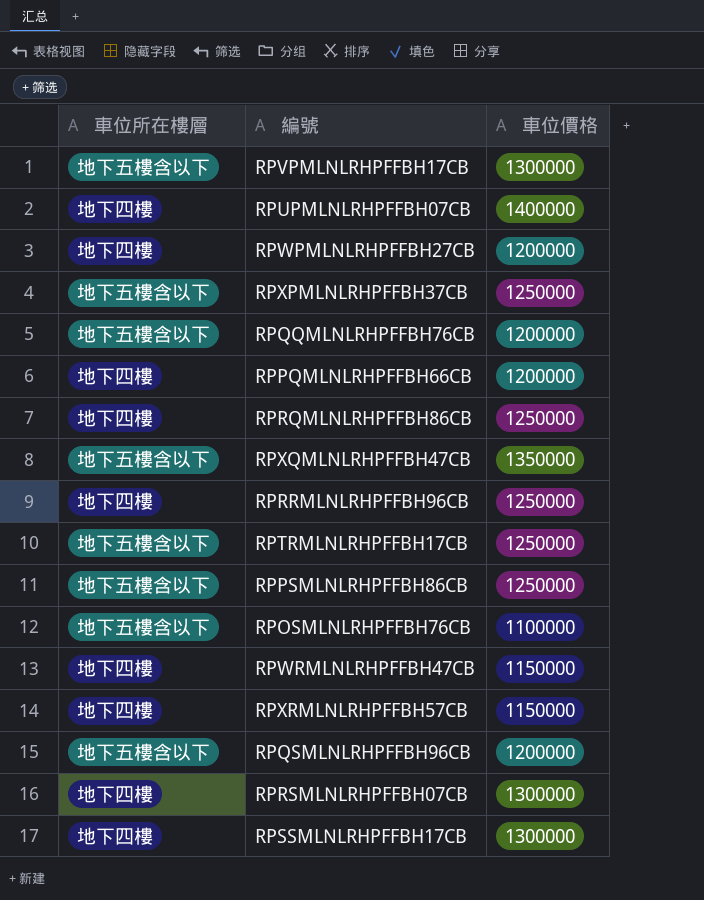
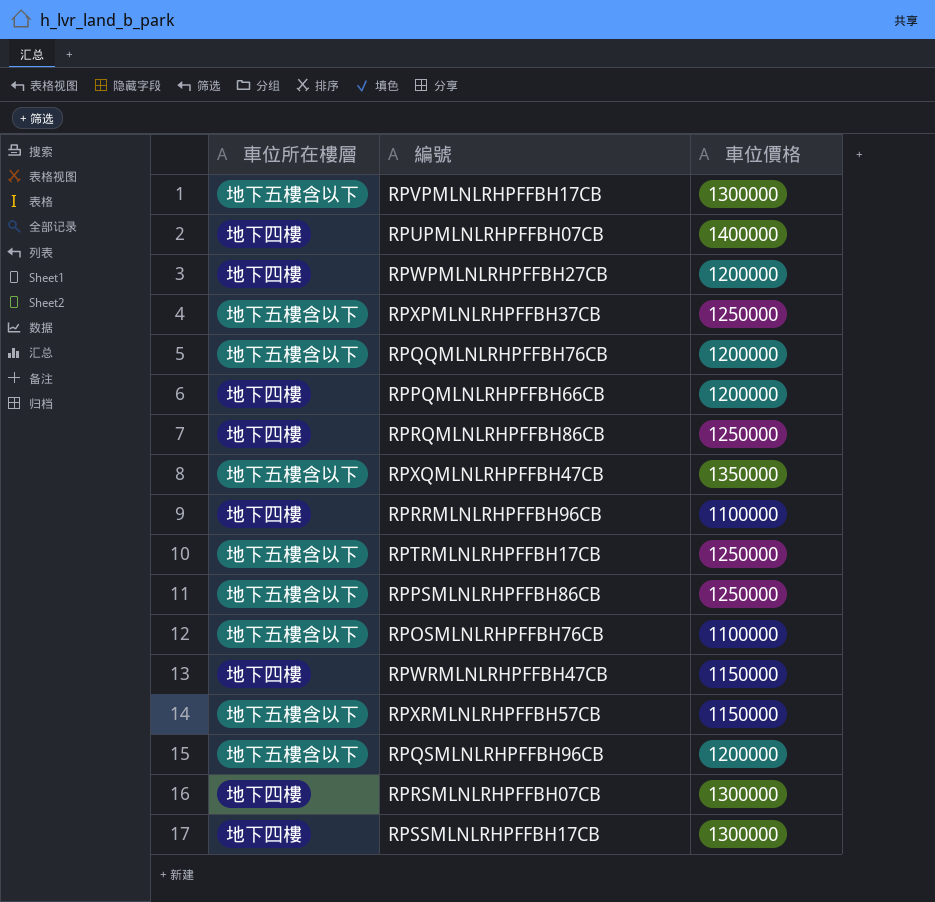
RPRRMLNLRHPFFBH96CB | 車位價格: 1250000 -> 1100000
RPXRMLNLRHPFFBH57CB | 車位所在樓層: 地下四樓 -> 地下五樓含以下

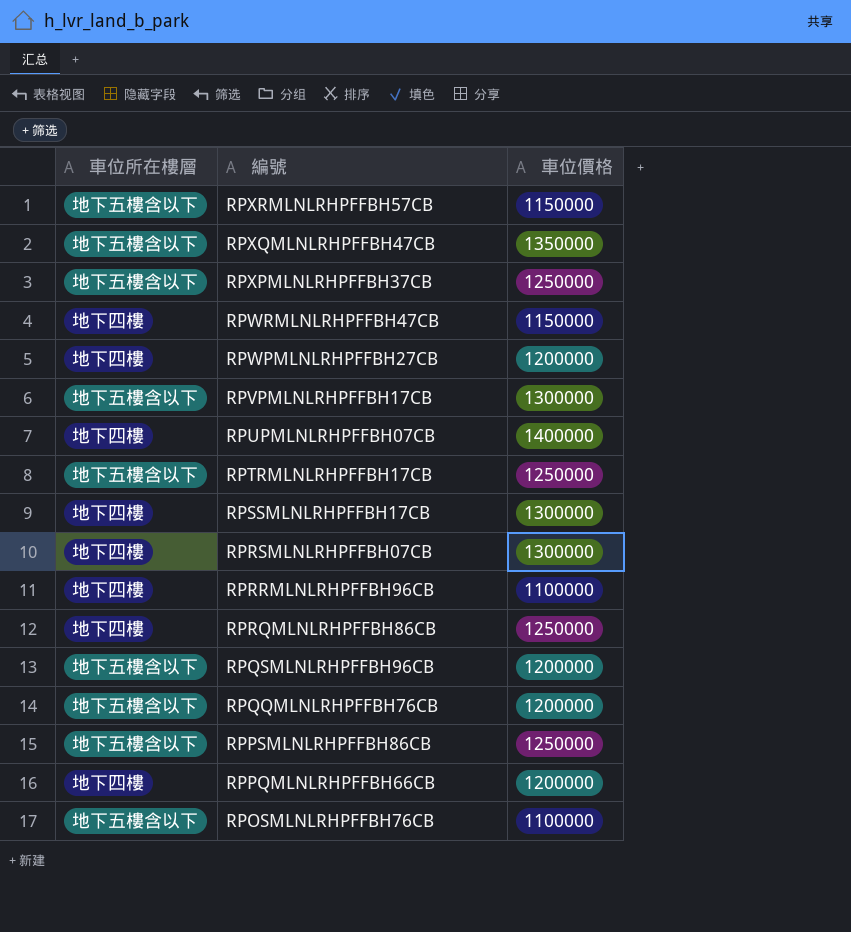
row order: none -> 編號 descending

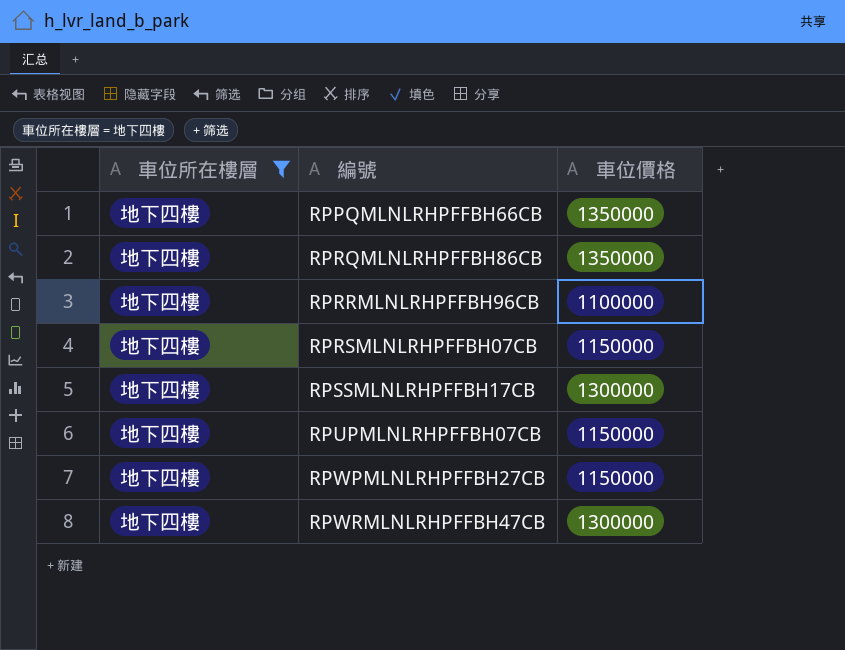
filter: none -> 車位所在樓層 = 地下四樓
row order: 編號 descending -> 編號 ascending
RPPQMLNLRHPFFBH66CB | 車位價格: 1200000 -> 1350000
RPRQMLNLRHPFFBH86CB | 車位價格: 1250000 -> 1350000
RPRSMLNLRHPFFBH07CB | 車位價格: 1300000 -> 1150000
RPUPMLNLRHPFFBH07CB | 車位價格: 1400000 -> 1150000
RPWPMLNLRHPFFBH27CB | 車位價格: 1200000 -> 1150000
RPWRMLNLRHPFFBH47CB | 車位價格: 1150000 -> 1300000

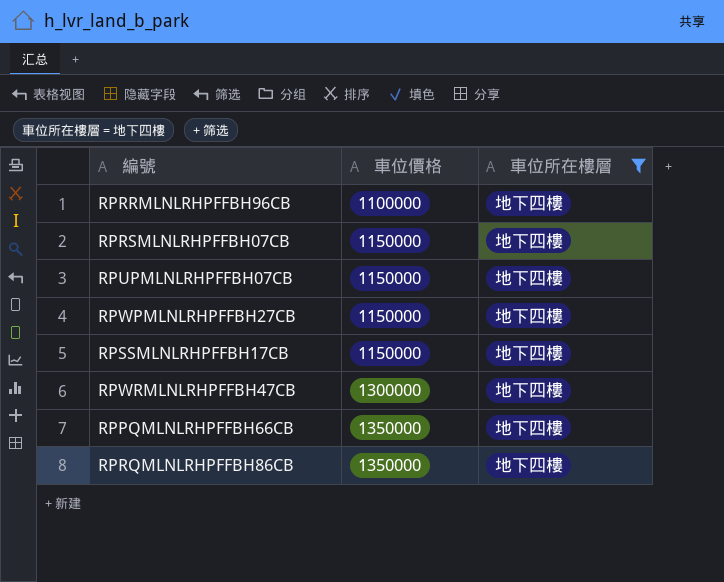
row order: 編號 ascending -> 車位價格 ascending
column 車位所在樓層 | position: 1 -> 3
RPSSMLNLRHPFFBH17CB | 車位價格: 1300000 -> 1150000

